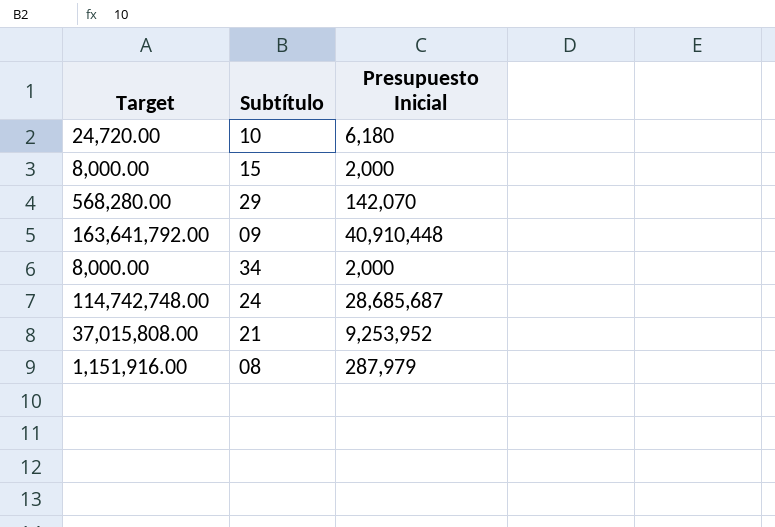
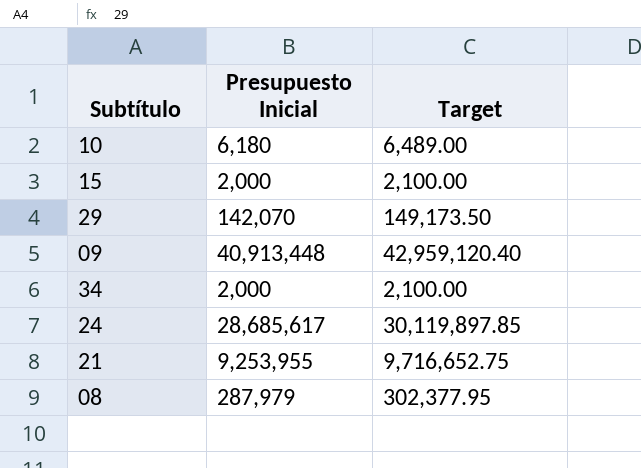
column Target | formula: [Presupuesto Inicial] * 4 -> [Presupuesto Inicial] * 1.05
column Target | position: 1 -> 3
09 | Presupuesto Inicial: 40,910,448 -> 40,913,448
24 | Presupuesto Inicial: 28,685,687 -> 28,685,617
21 | Presupuesto Inicial: 9,253,952 -> 9,253,955

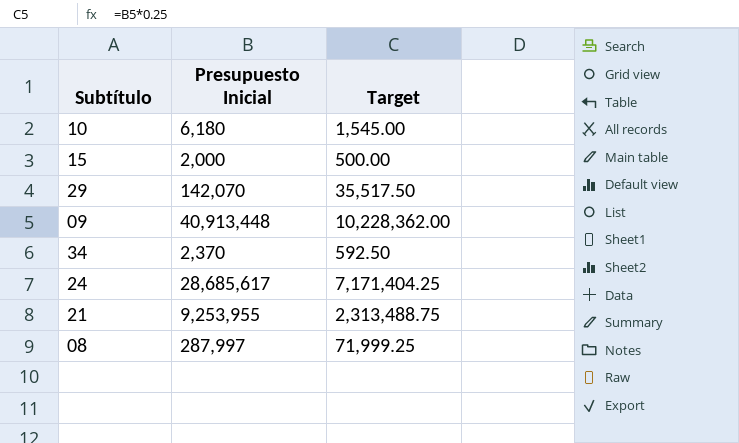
column Target | formula: [Presupuesto Inicial] * 1.05 -> [Presupuesto Inicial] * 0.25
34 | Presupuesto Inicial: 2,000 -> 2,370
08 | Presupuesto Inicial: 287,979 -> 287,997

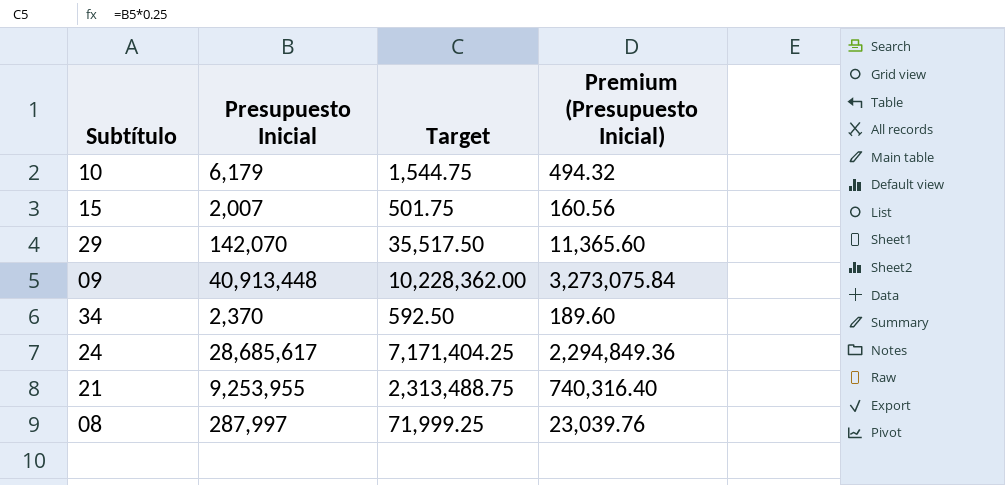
column Premium (Presupuesto Inicial) | formula: none -> [Presupuesto Inicial] * 0.08
10 | Presupuesto Inicial: 6,180 -> 6,179
10 | Target: 1,545.00 -> 1,544.75
15 | Presupuesto Inicial: 2,000 -> 2,007
15 | Target: 500.00 -> 501.75

